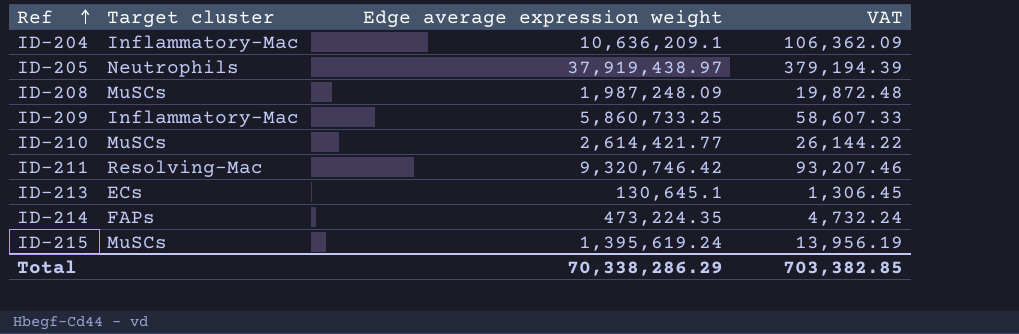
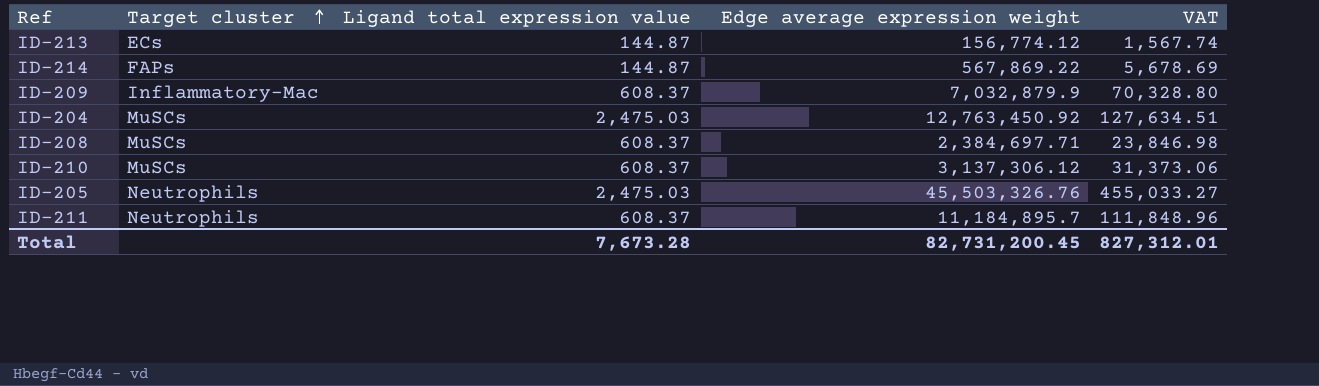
row order: Ref ascending -> Target cluster ascending
column Ligand total expression value | position: none -> 3
row ID-215: MuSCs | 1,395,619.24 | 13,956.19 -> none
ID-213 | Edge average expression weight: 130,645.1 -> 156,774.12
ID-213 | VAT: 1,306.45 -> 1,567.74
ID-214 | Edge average expression weight: 473,224.35 -> 567,869.22
ID-214 | VAT: 4,732.24 -> 5,678.69
ID-209 | Edge average expression weight: 5,860,733.25 -> 7,032,879.9
ID-209 | VAT: 58,607.33 -> 70,328.80
ID-204 | Target cluster: Inflammatory-Mac -> MuSCs
ID-204 | Edge average expression weight: 10,636,209.1 -> 12,763,450.92
ID-204 | VAT: 106,362.09 -> 127,634.51
ID-208 | Edge average expression weight: 1,987,248.09 -> 2,384,697.71
ID-208 | VAT: 19,872.48 -> 23,846.98
ID-210 | Edge average expression weight: 2,614,421.77 -> 3,137,306.12
ID-210 | VAT: 26,144.22 -> 31,373.06
ID-205 | Edge average expression weight: 37,919,438.97 -> 45,503,326.76
ID-205 | VAT: 379,194.39 -> 455,033.27
ID-211 | Target cluster: Resolving-Mac -> Neutrophils
ID-211 | Edge average expression weight: 9,320,746.42 -> 11,184,895.7
ID-211 | VAT: 93,207.46 -> 111,848.96
Total | Edge average expression weight: 70,338,286.29 -> 82,731,200.45
Total | VAT: 703,382.85 -> 827,312.01

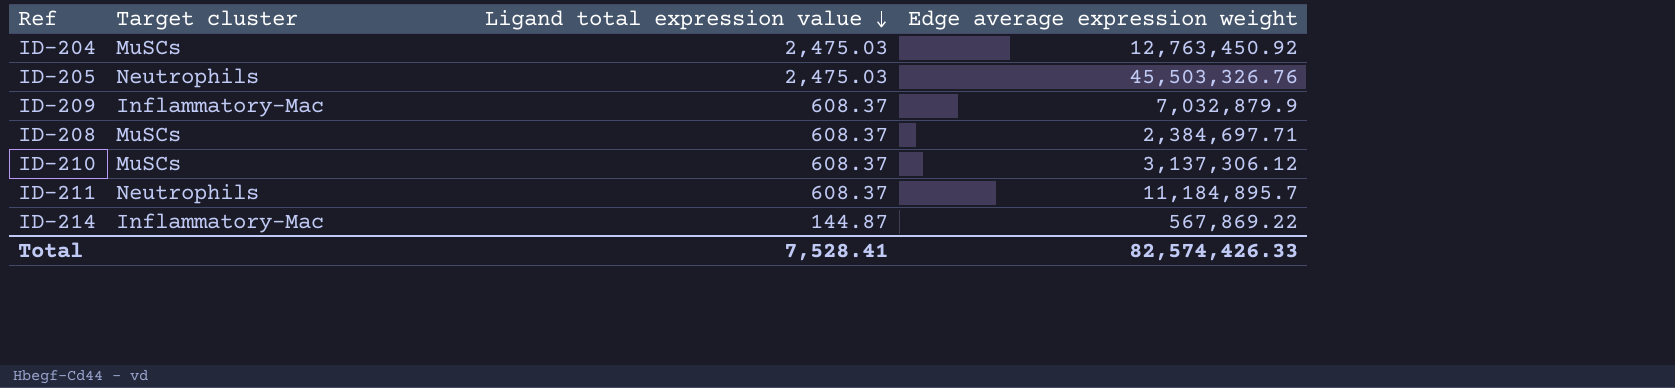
row order: Target cluster ascending -> Ligand total expression value descending
column VAT | formula: [Edge average expression weight] * 0.01 -> none
row ID-213: ECs | 144.87 | 156,774.12 | 1,567.74 -> none
ID-214 | Target cluster: FAPs -> Inflammatory-Mac
Total | Ligand total expression value: 7,673.28 -> 7,528.41
Total | Edge average expression weight: 82,731,200.45 -> 82,574,426.33

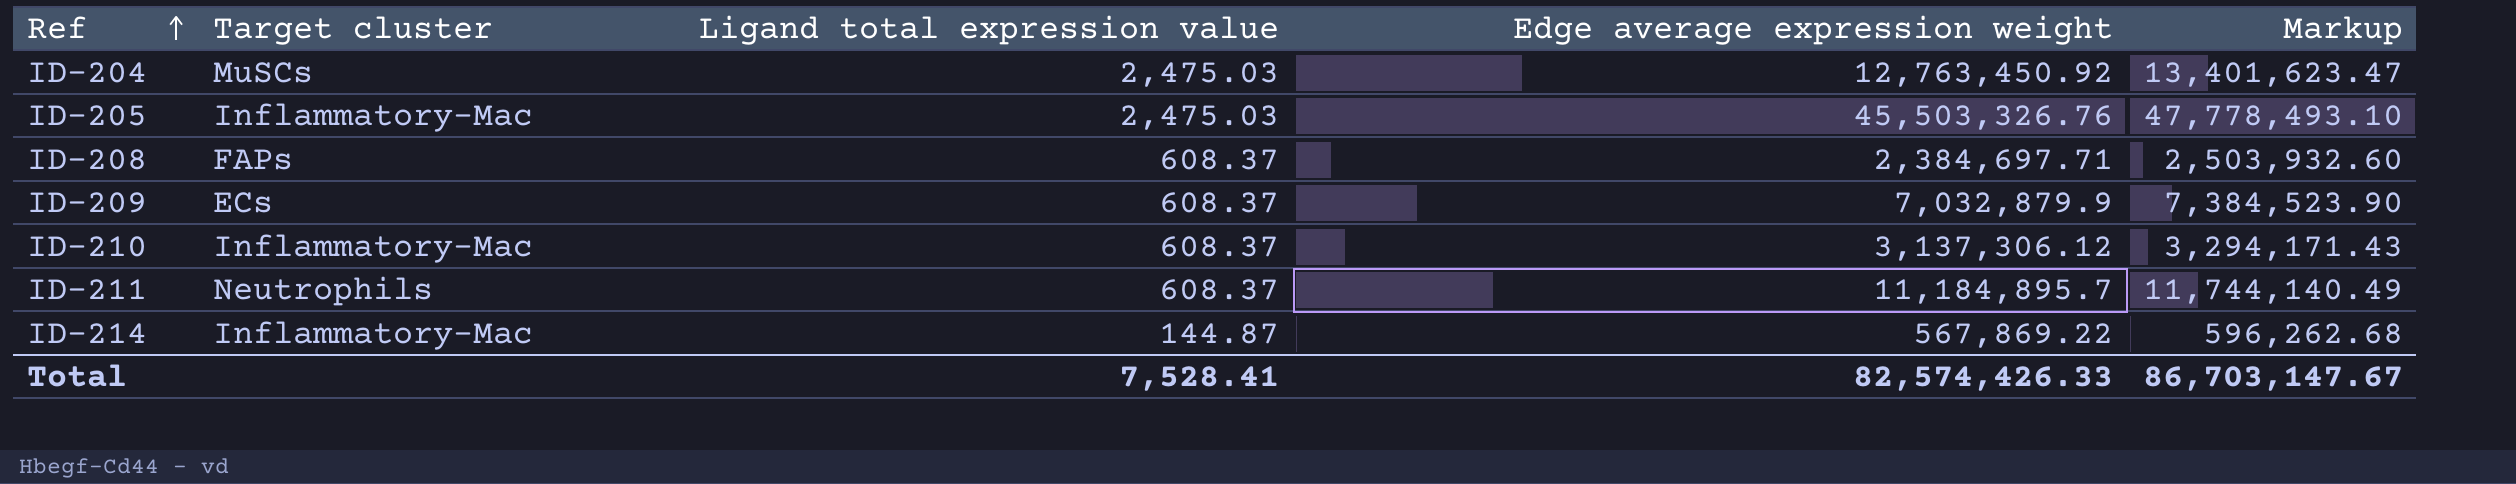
row order: Ligand total expression value descending -> Ref ascending
column Markup | formula: none -> [Edge average expression weight] * 1.05
ID-205 | Target cluster: Neutrophils -> Inflammatory-Mac
ID-208 | Target cluster: MuSCs -> FAPs
ID-209 | Target cluster: Inflammatory-Mac -> ECs
ID-210 | Target cluster: MuSCs -> Inflammatory-Mac

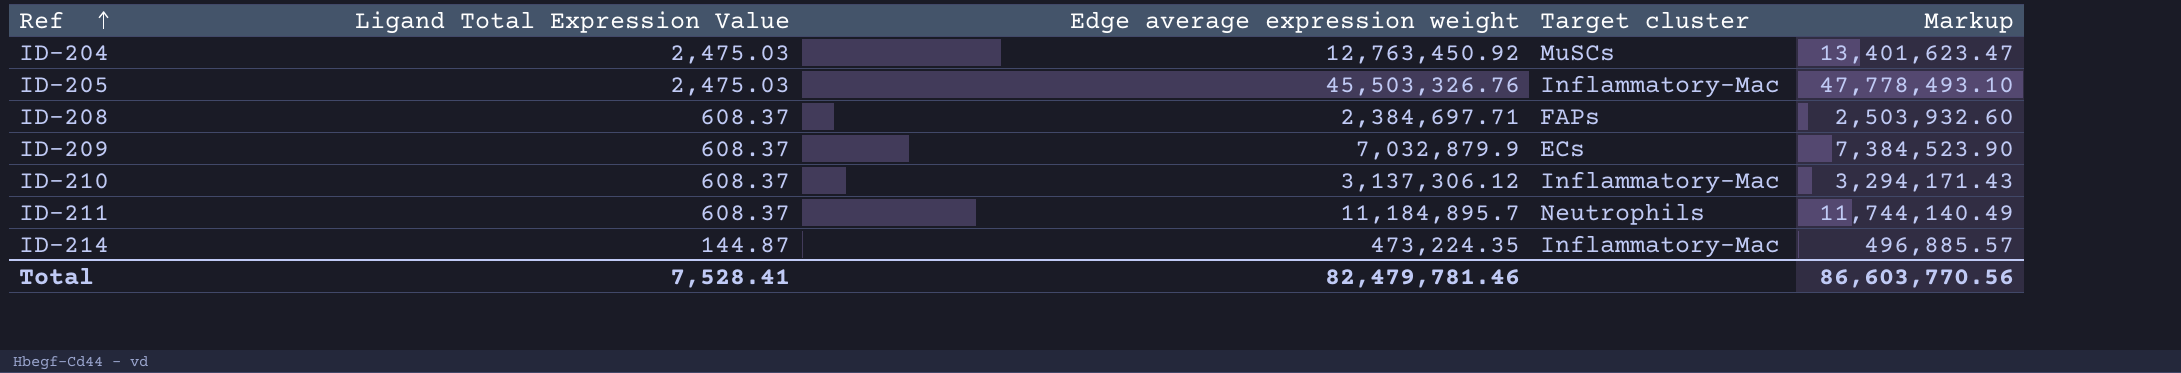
column name: Ligand total expression value -> Ligand Total Expression Value
column Target cluster | position: 2 -> 4
ID-214 | Edge average expression weight: 567,869.22 -> 473,224.35
ID-214 | Markup: 596,262.68 -> 496,885.57
Total | Edge average expression weight: 82,574,426.33 -> 82,479,781.46
Total | Markup: 86,703,147.67 -> 86,603,770.56

